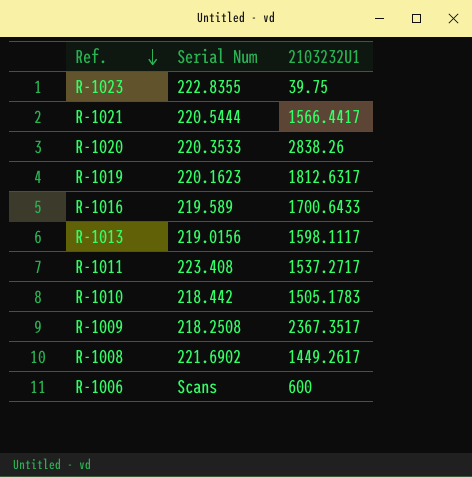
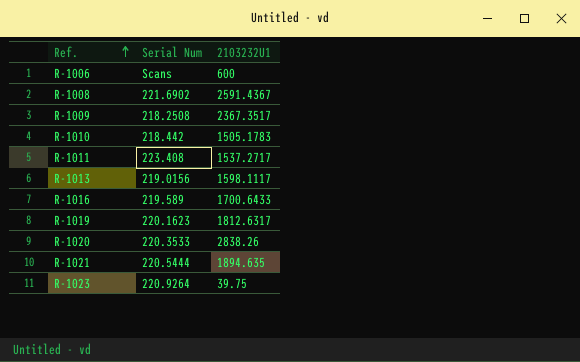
row order: Ref. descending -> Ref. ascending
R-1008 | 2103232U1: 1449.2617 -> 2591.4367
R-1021 | 2103232U1: 1566.4417 -> 1894.635
R-1023 | Serial Num: 222.8355 -> 220.9264

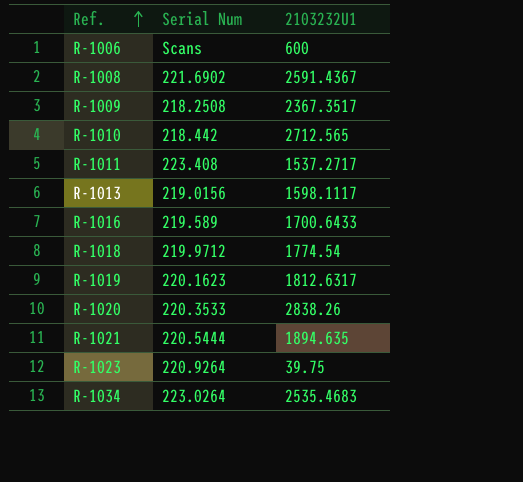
R-1010 | 2103232U1: 1505.1783 -> 2712.565
row R-1018: none -> 219.9712 | 1774.54
row R-1034: none -> 223.0264 | 2535.4683

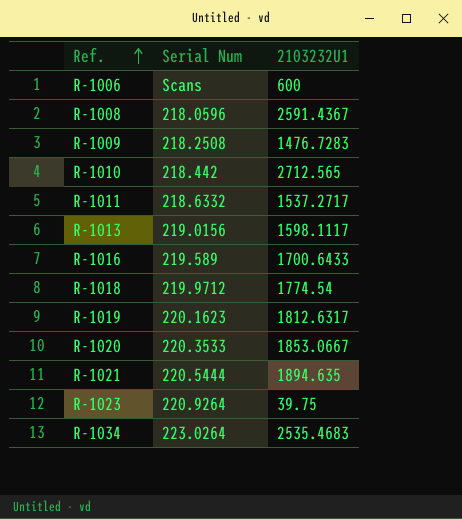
R-1008 | Serial Num: 221.6902 -> 218.0596
R-1009 | 2103232U1: 2367.3517 -> 1476.7283
R-1011 | Serial Num: 223.408 -> 218.6332
R-1020 | 2103232U1: 2838.26 -> 1853.0667

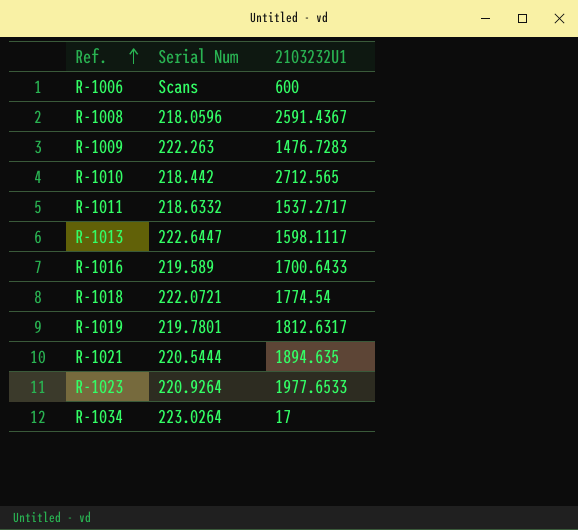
row R-1020: 220.3533 | 1853.0667 -> none
R-1009 | Serial Num: 218.2508 -> 222.263
R-1013 | Serial Num: 219.0156 -> 222.6447
R-1018 | Serial Num: 219.9712 -> 222.0721
R-1019 | Serial Num: 220.1623 -> 219.7801
R-1023 | 2103232U1: 39.75 -> 1977.6533
R-1034 | 2103232U1: 2535.4683 -> 17

